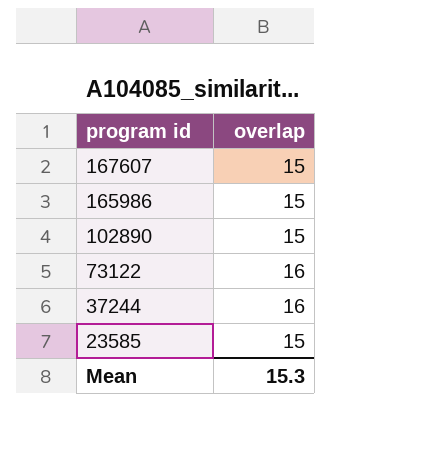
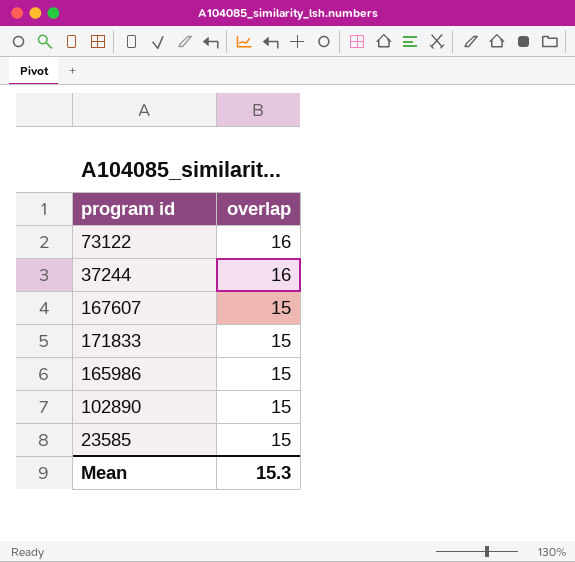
row order: program id descending -> overlap descending
row 171833: none -> 15

